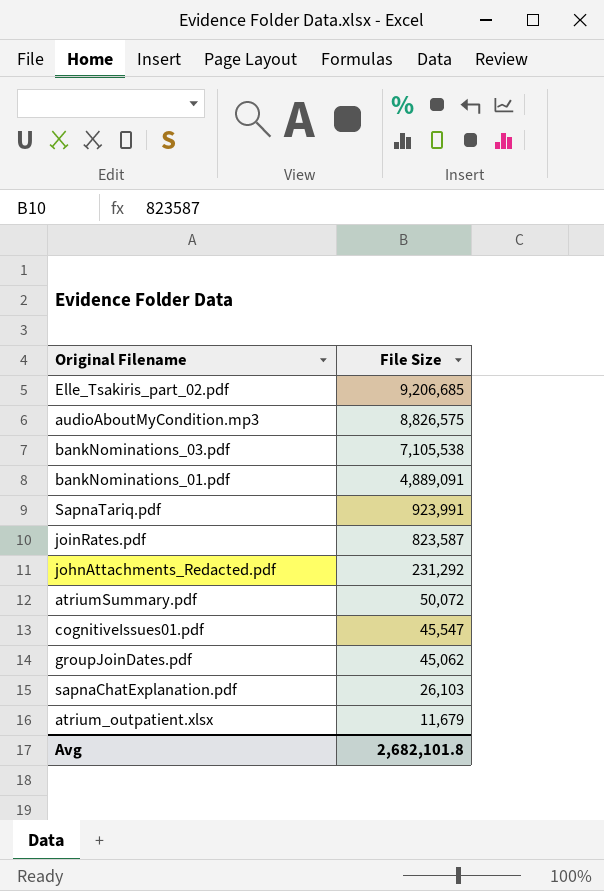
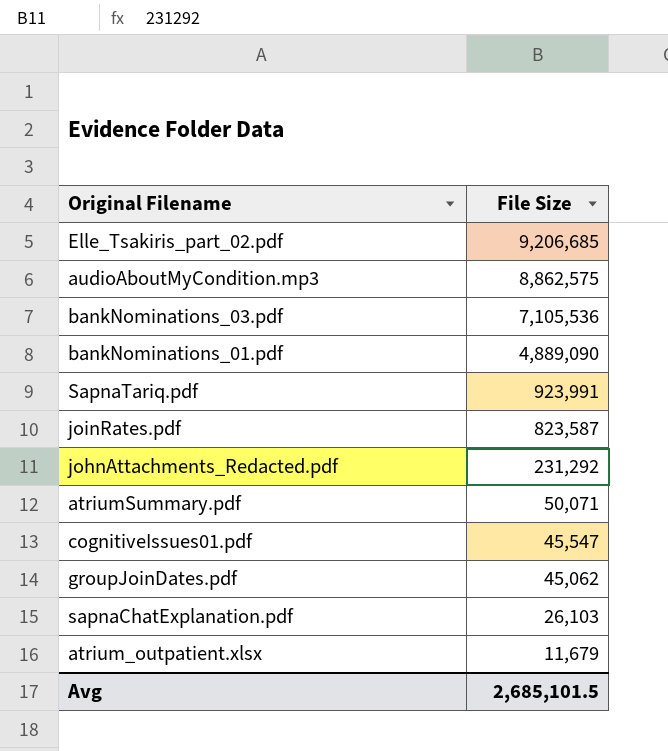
audioAboutMyCondition.mp3 | File Size: 8,826,575 -> 8,862,575
bankNominations_03.pdf | File Size: 7,105,538 -> 7,105,536
bankNominations_01.pdf | File Size: 4,889,091 -> 4,889,090
atriumSummary.pdf | File Size: 50,072 -> 50,071
Avg | File Size: 2,682,101.8 -> 2,685,101.5

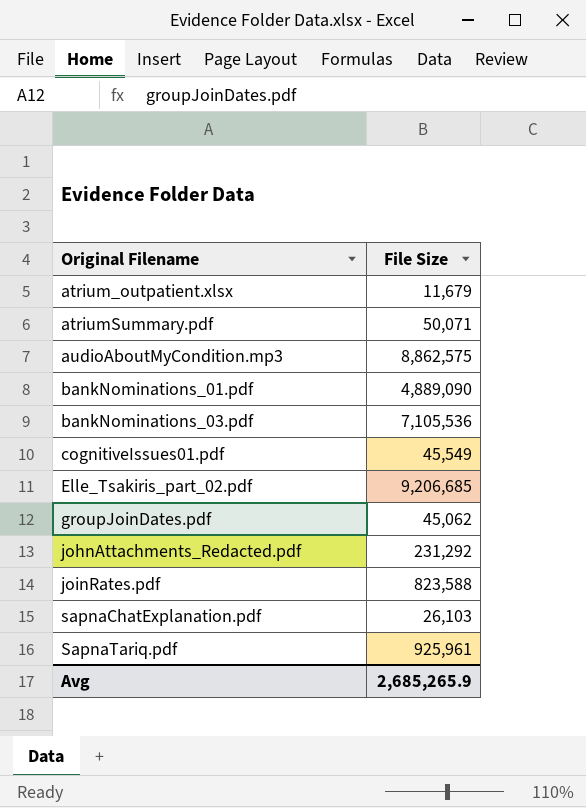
row order: File Size descending -> Original Filename ascending
cognitiveIssues01.pdf | File Size: 45,547 -> 45,549
joinRates.pdf | File Size: 823,587 -> 823,588
SapnaTariq.pdf | File Size: 923,991 -> 925,961
Avg | File Size: 2,685,101.5 -> 2,685,265.9

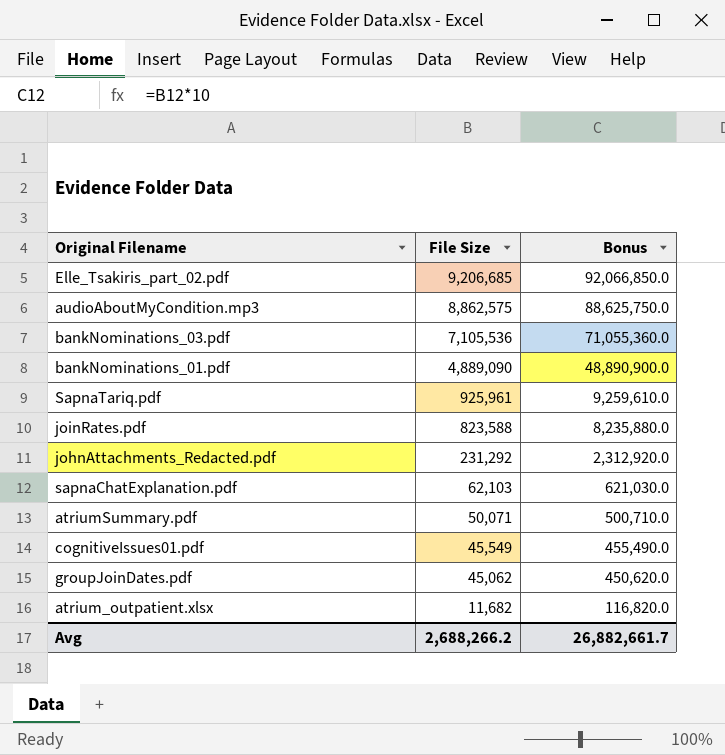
row order: Original Filename ascending -> File Size descending
column Bonus | formula: none -> [File Size] * 10
sapnaChatExplanation.pdf | File Size: 26,103 -> 62,103
atrium_outpatient.xlsx | File Size: 11,679 -> 11,682
Avg | File Size: 2,685,265.9 -> 2,688,266.2

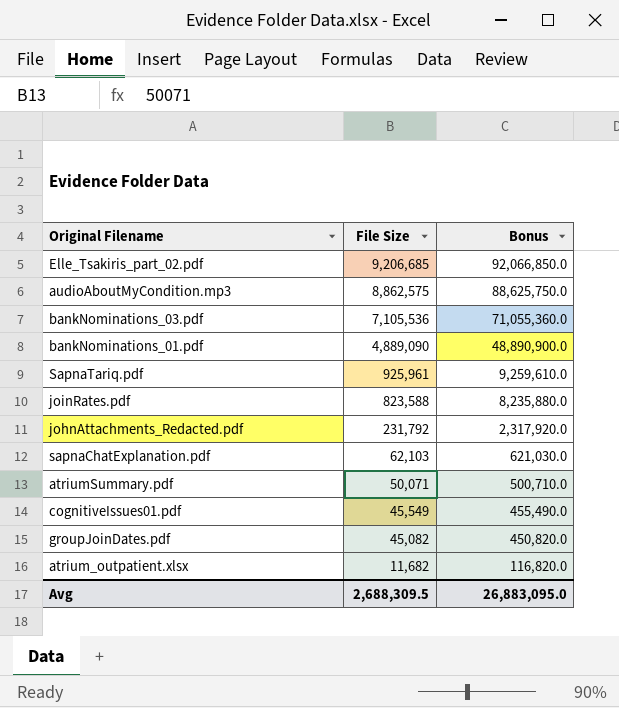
johnAttachments_Redacted.pdf | File Size: 231,292 -> 231,792
johnAttachments_Redacted.pdf | Bonus: 2,312,920.0 -> 2,317,920.0
groupJoinDates.pdf | File Size: 45,062 -> 45,082
groupJoinDates.pdf | Bonus: 450,620.0 -> 450,820.0
Avg | File Size: 2,688,266.2 -> 2,688,309.5
Avg | Bonus: 26,882,661.7 -> 26,883,095.0

